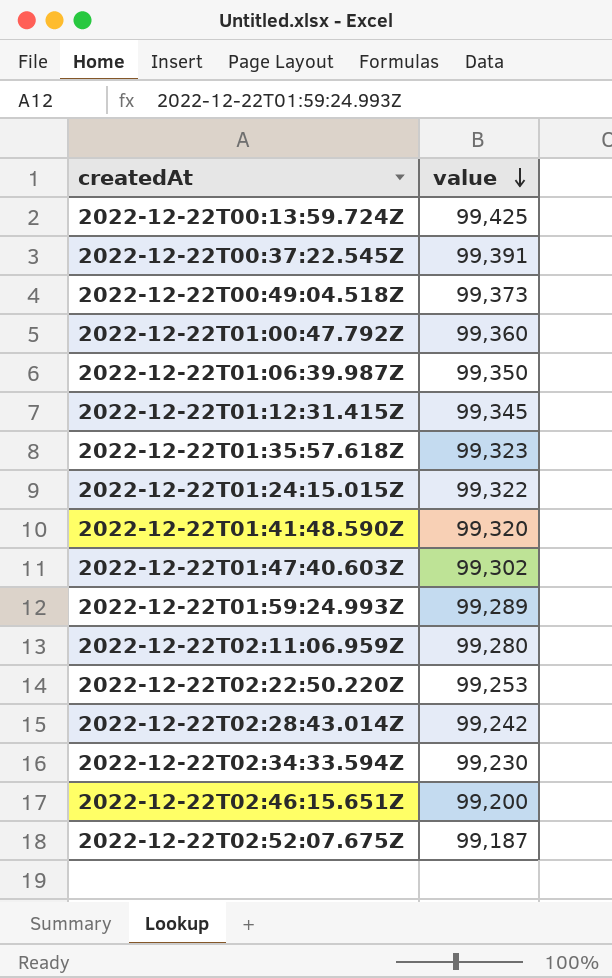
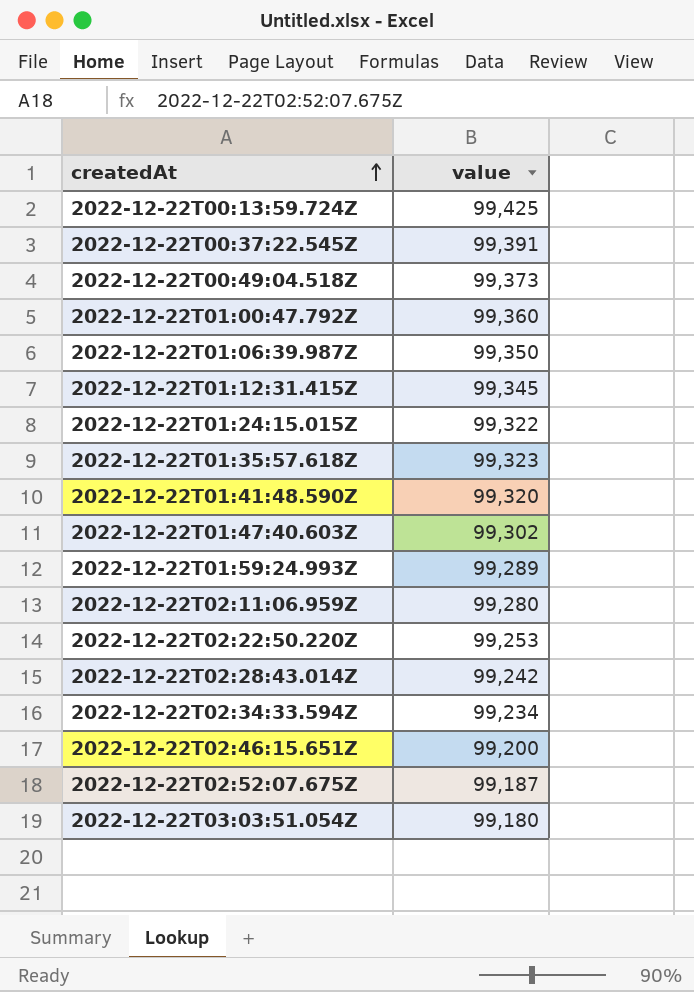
row order: value descending -> createdAt ascending
2022-12-22T02:34:33.594Z | value: 99,230 -> 99,234
row 2022-12-22T03:03:51.054Z: none -> 99,180

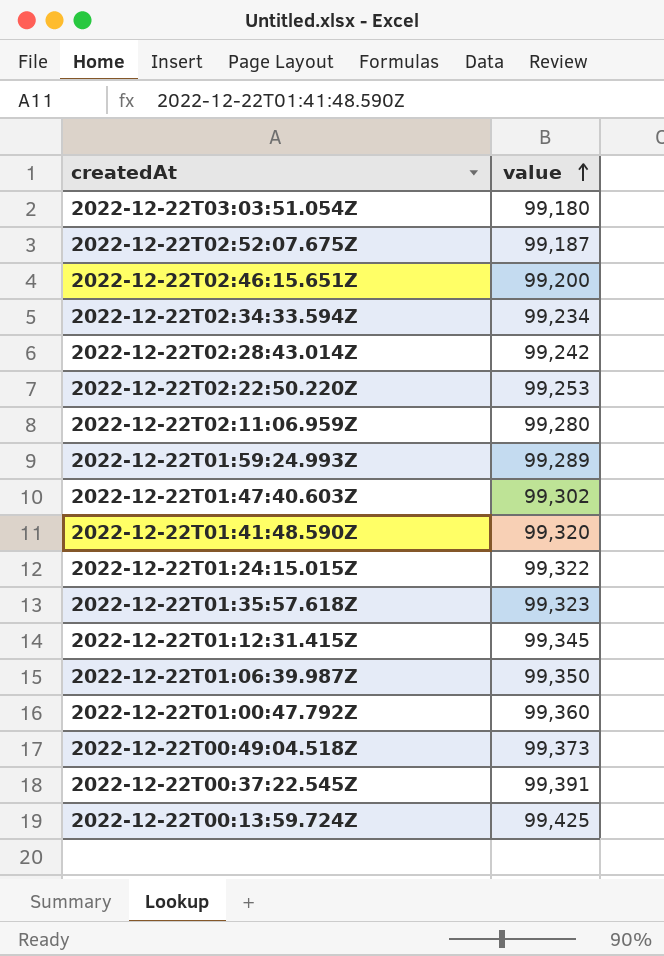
row order: createdAt ascending -> value ascending

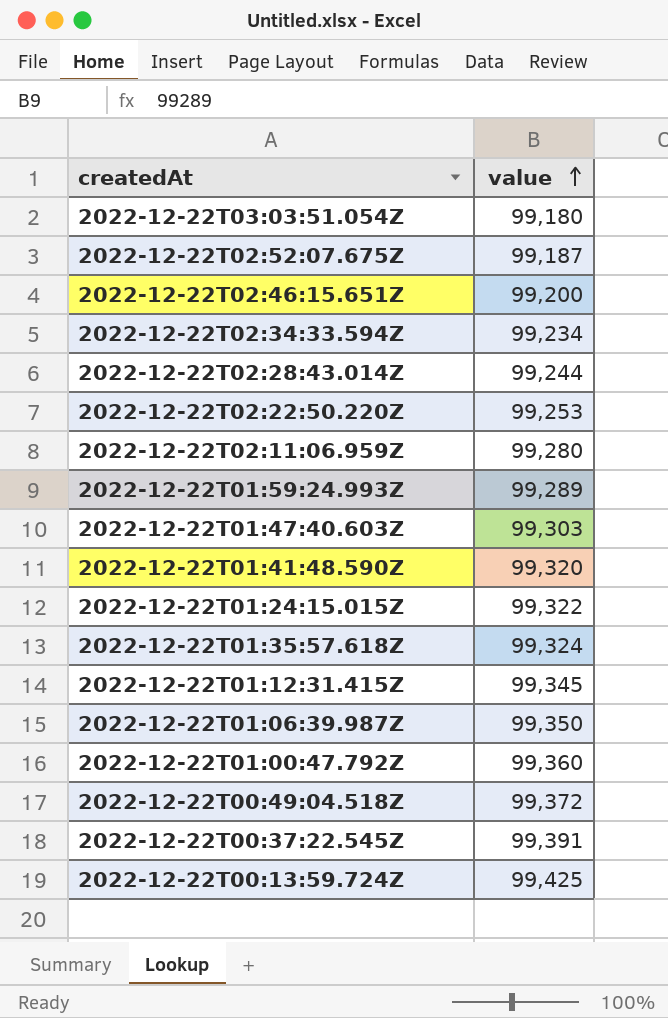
2022-12-22T02:28:43.014Z | value: 99,242 -> 99,244
2022-12-22T01:47:40.603Z | value: 99,302 -> 99,303
2022-12-22T01:35:57.618Z | value: 99,323 -> 99,324
2022-12-22T00:49:04.518Z | value: 99,373 -> 99,372

